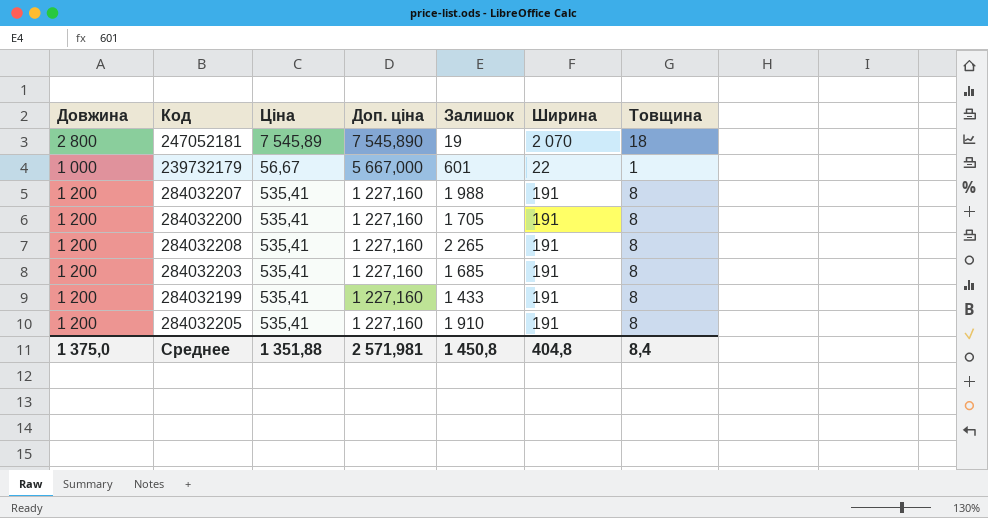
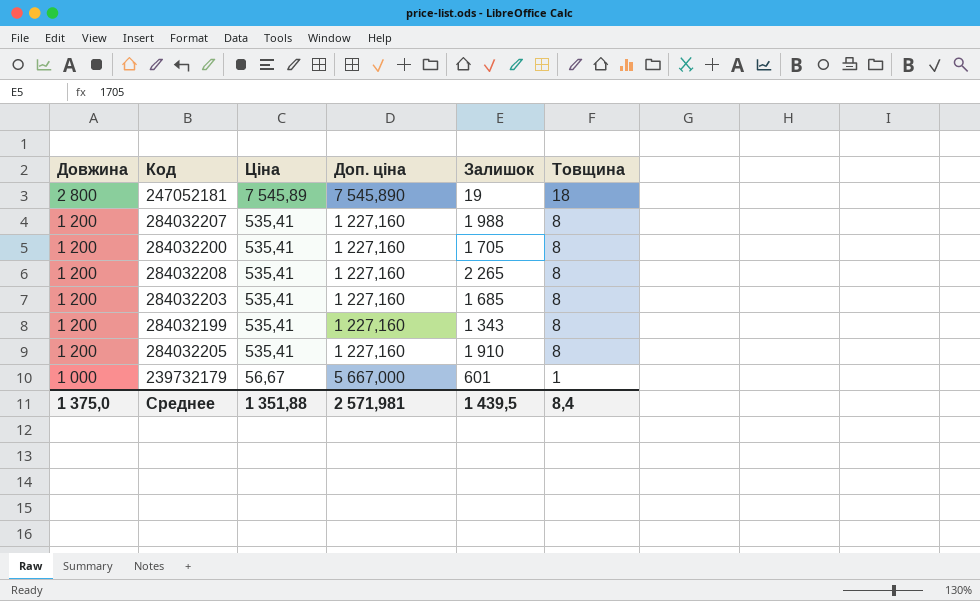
row order: Доп. ціна descending -> Довжина descending
column Ширина | position: 6 -> none
284032199 | Залишок: 1 433 -> 1 343
Среднее | Залишок: 1 450,8 -> 1 439,5

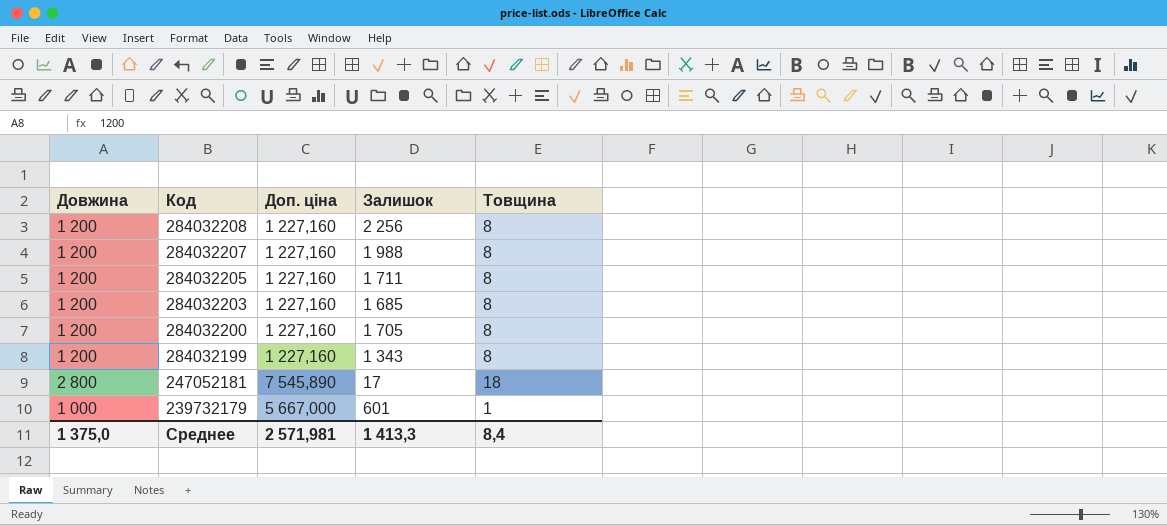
row order: Довжина descending -> Код descending
column Ціна | position: 3 -> none
284032208 | Залишок: 2 265 -> 2 256
284032205 | Залишок: 1 910 -> 1 711
247052181 | Залишок: 19 -> 17
Среднее | Залишок: 1 439,5 -> 1 413,3

